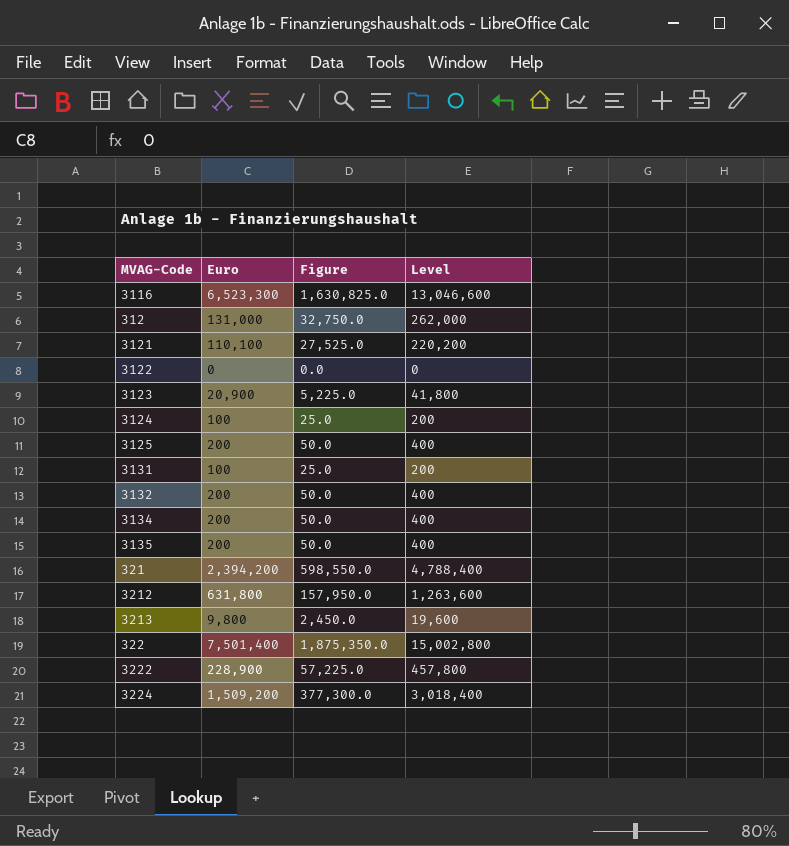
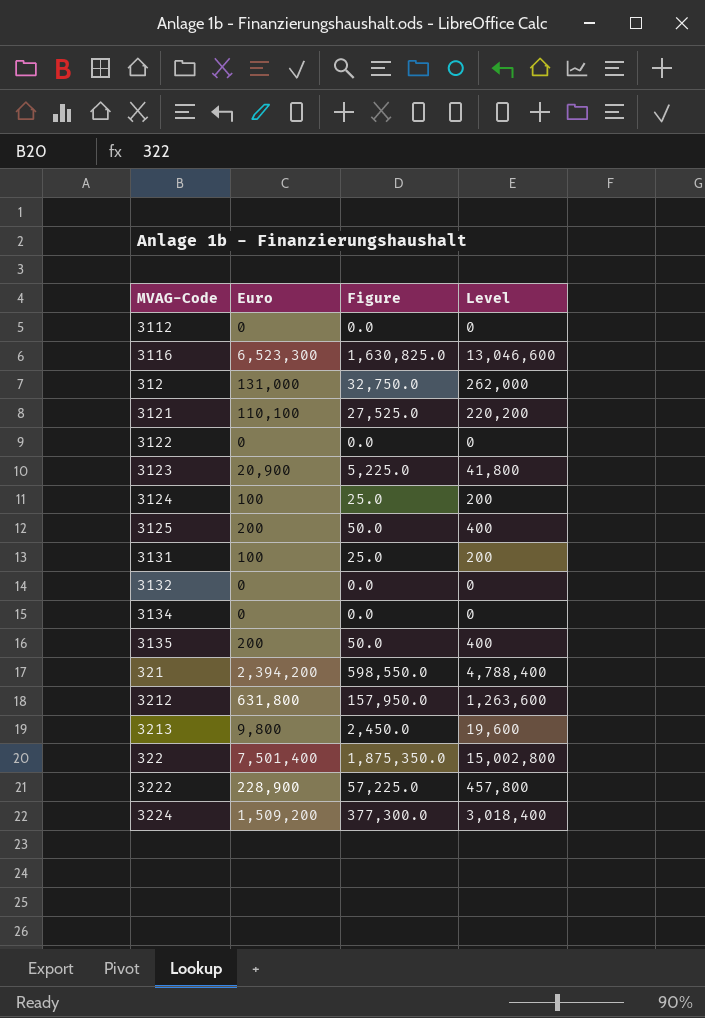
row 3112: none -> 0 | 0.0 | 0
3132 | Euro: 200 -> 0
3132 | Figure: 50.0 -> 0.0
3132 | Level: 400 -> 0
3134 | Euro: 200 -> 0
3134 | Figure: 50.0 -> 0.0
3134 | Level: 400 -> 0

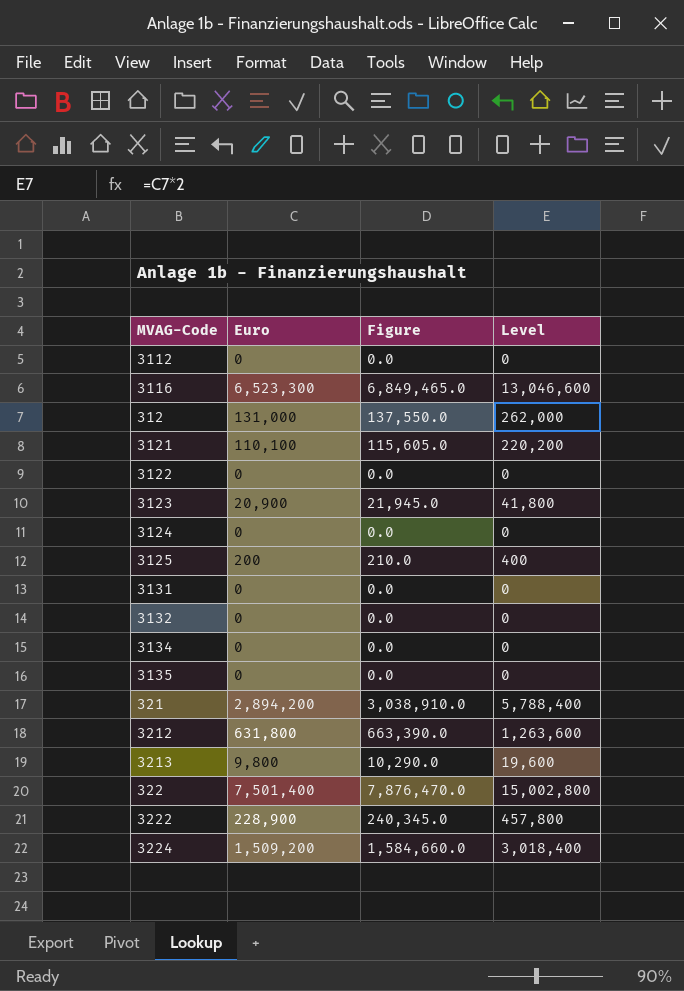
column Figure | formula: [Euro] * 0.25 -> [Euro] * 1.05
3124 | Euro: 100 -> 0
3124 | Level: 200 -> 0
3131 | Euro: 100 -> 0
3131 | Level: 200 -> 0
3135 | Euro: 200 -> 0
3135 | Level: 400 -> 0
321 | Euro: 2,394,200 -> 2,894,200
321 | Level: 4,788,400 -> 5,788,400

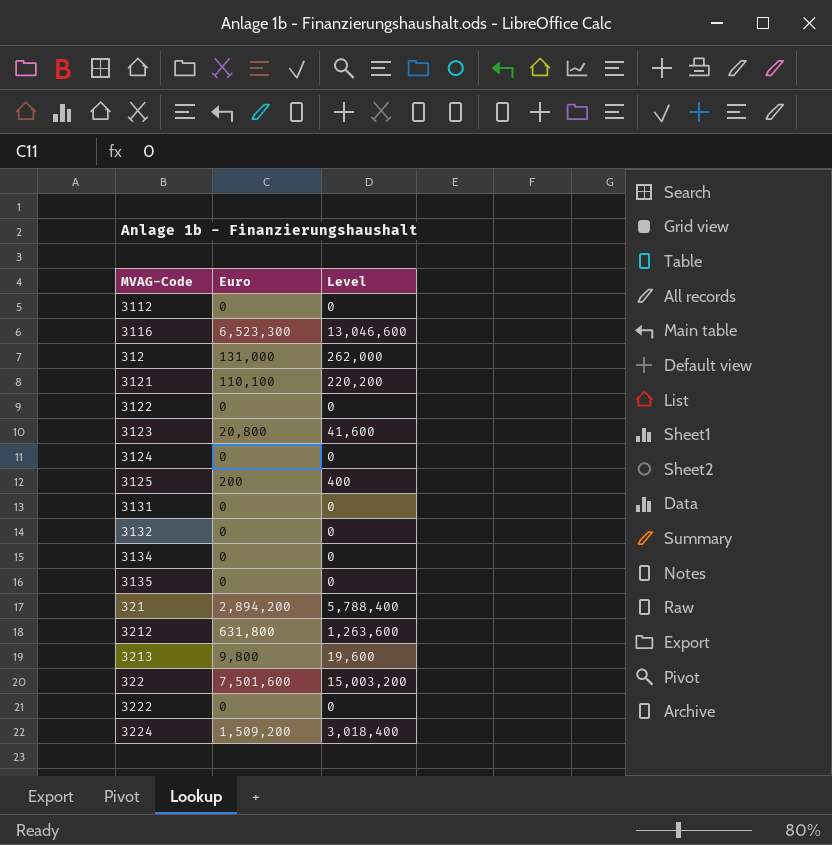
column Figure | formula: [Euro] * 1.05 -> none
3123 | Euro: 20,900 -> 20,800
3123 | Level: 41,800 -> 41,600
322 | Euro: 7,501,400 -> 7,501,600
322 | Level: 15,002,800 -> 15,003,200
3222 | Euro: 228,900 -> 0
3222 | Level: 457,800 -> 0

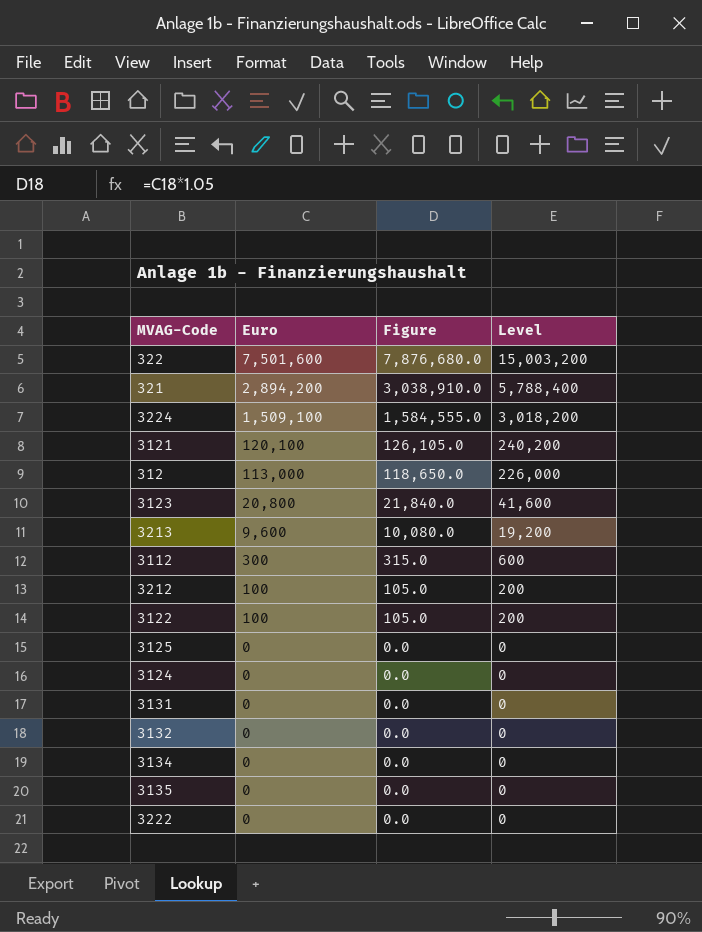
row order: none -> Euro descending
column Figure | formula: none -> [Euro] * 1.05
row 3116: 6,523,300 | 13,046,600 -> none
3224 | Euro: 1,509,200 -> 1,509,100
3224 | Level: 3,018,400 -> 3,018,200
3121 | Euro: 110,100 -> 120,100
3121 | Level: 220,200 -> 240,200
312 | Euro: 131,000 -> 113,000
312 | Level: 262,000 -> 226,000
3213 | Euro: 9,800 -> 9,600
3213 | Level: 19,600 -> 19,200
3112 | Euro: 0 -> 300
3112 | Level: 0 -> 600
3212 | Euro: 631,800 -> 100
3212 | Level: 1,263,600 -> 200
3122 | Euro: 0 -> 100
3122 | Level: 0 -> 200
3125 | Euro: 200 -> 0
3125 | Level: 400 -> 0

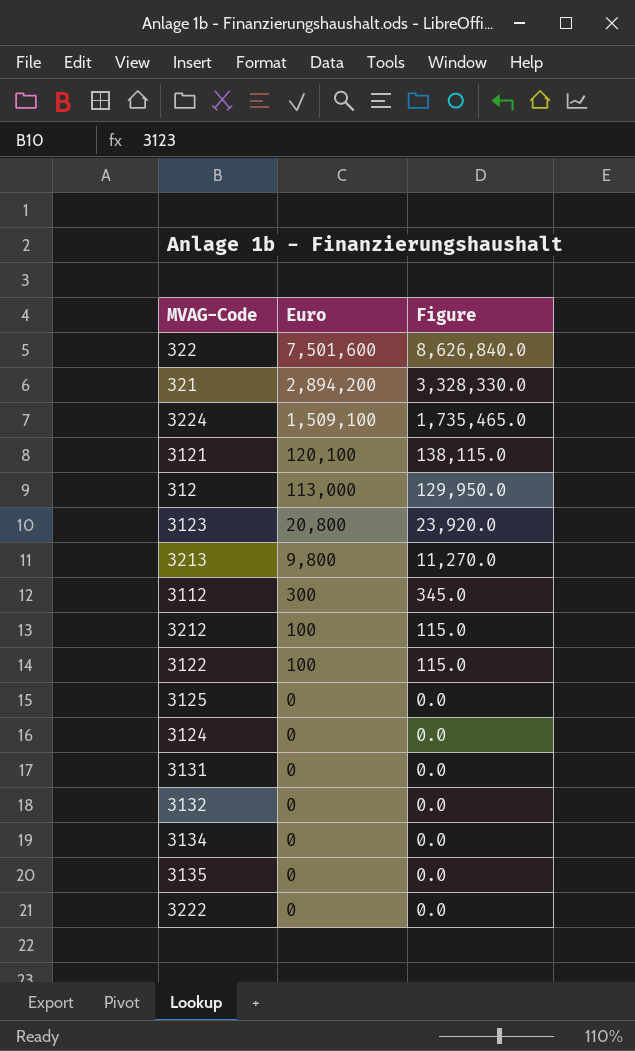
column Level | formula: [Euro] * 2 -> none
column Figure | formula: [Euro] * 1.05 -> [Euro] * 1.15
3213 | Euro: 9,600 -> 9,800

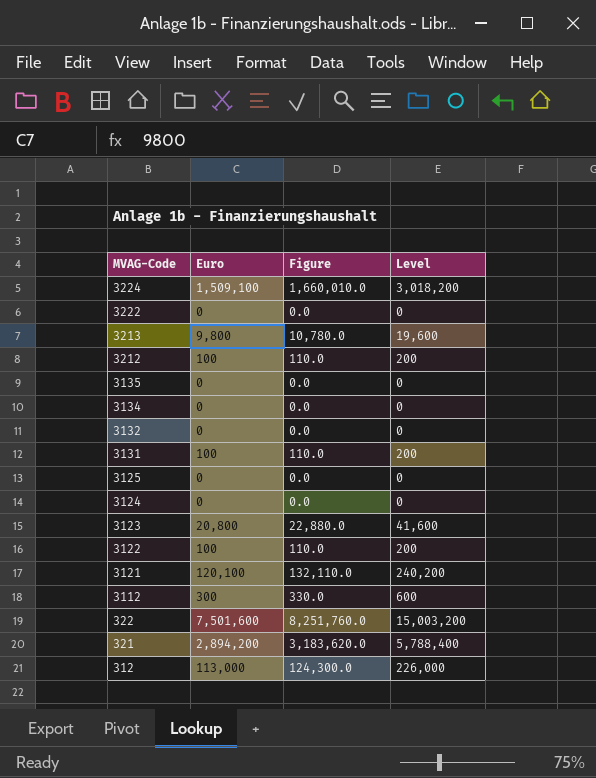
row order: Euro descending -> MVAG-Code descending
column Figure | formula: [Euro] * 1.15 -> [Euro] * 1.1
column Level | formula: none -> [Euro] * 2
3131 | Euro: 0 -> 100

